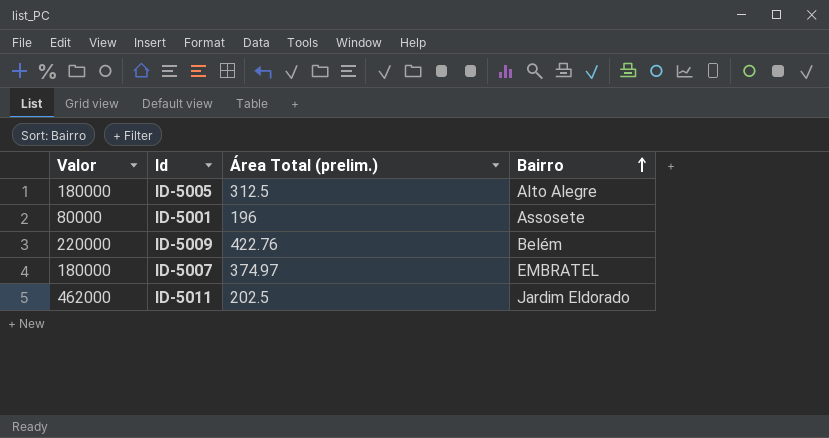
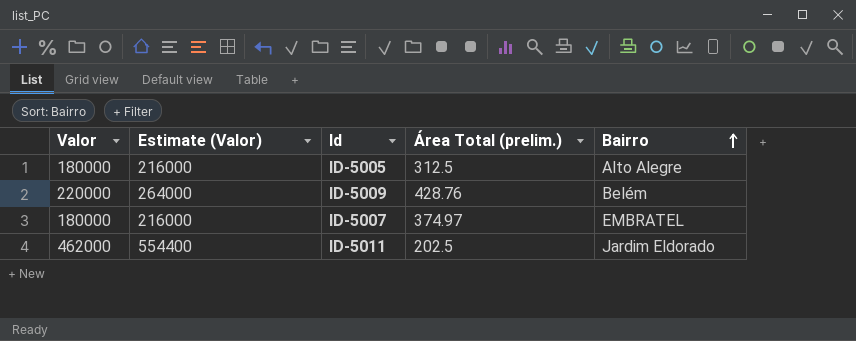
column Estimate (Valor) | formula: none -> [Valor] * 1.2
row ID-5001: 80000 | 196 | Assosete -> none
ID-5009 | Área Total (prelim.): 422.76 -> 428.76

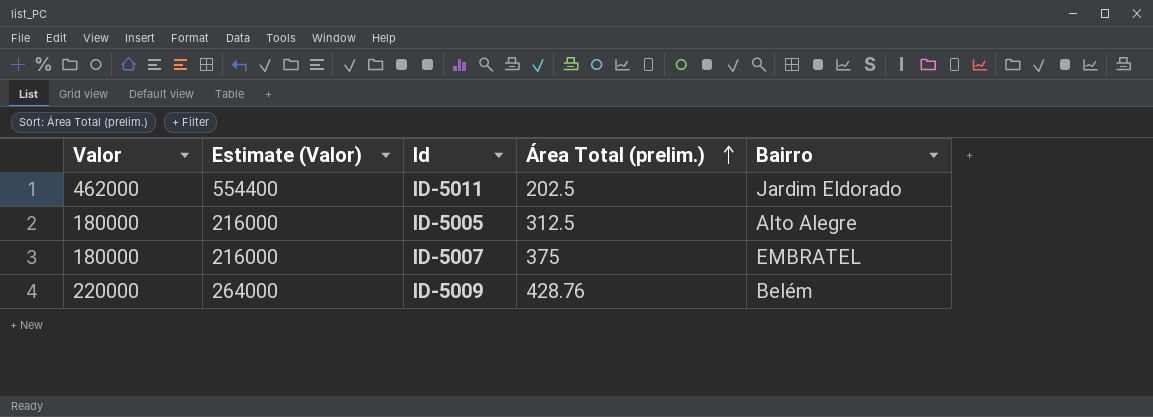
row order: Bairro ascending -> Área Total (prelim.) ascending
ID-5007 | Área Total (prelim.): 374.97 -> 375

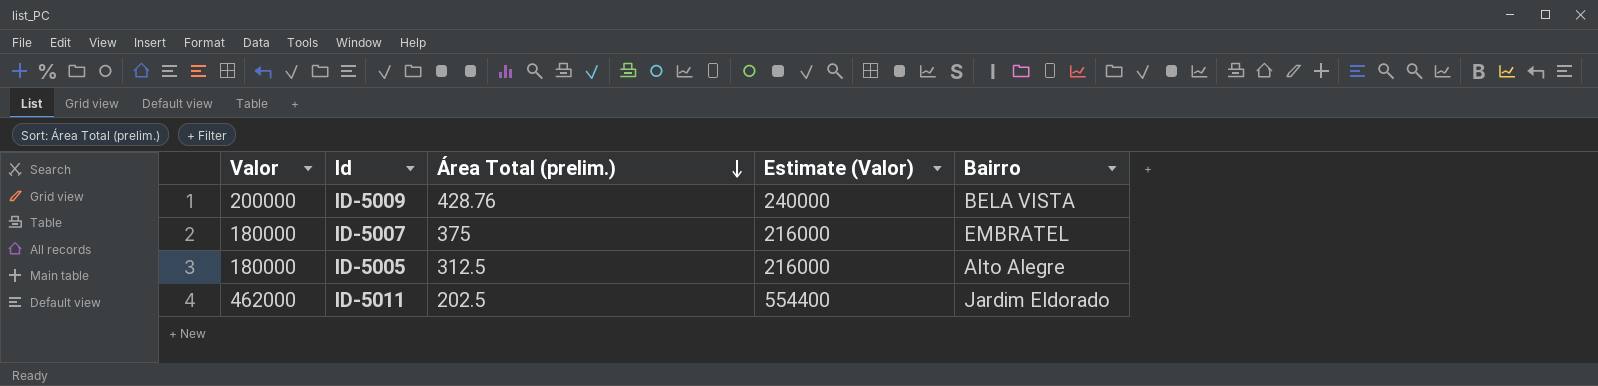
row order: Área Total (prelim.) ascending -> Área Total (prelim.) descending
column Estimate (Valor) | position: 2 -> 4
ID-5009 | Valor: 220000 -> 200000
ID-5009 | Estimate (Valor): 264000 -> 240000
ID-5009 | Bairro: Belém -> BELA VISTA

